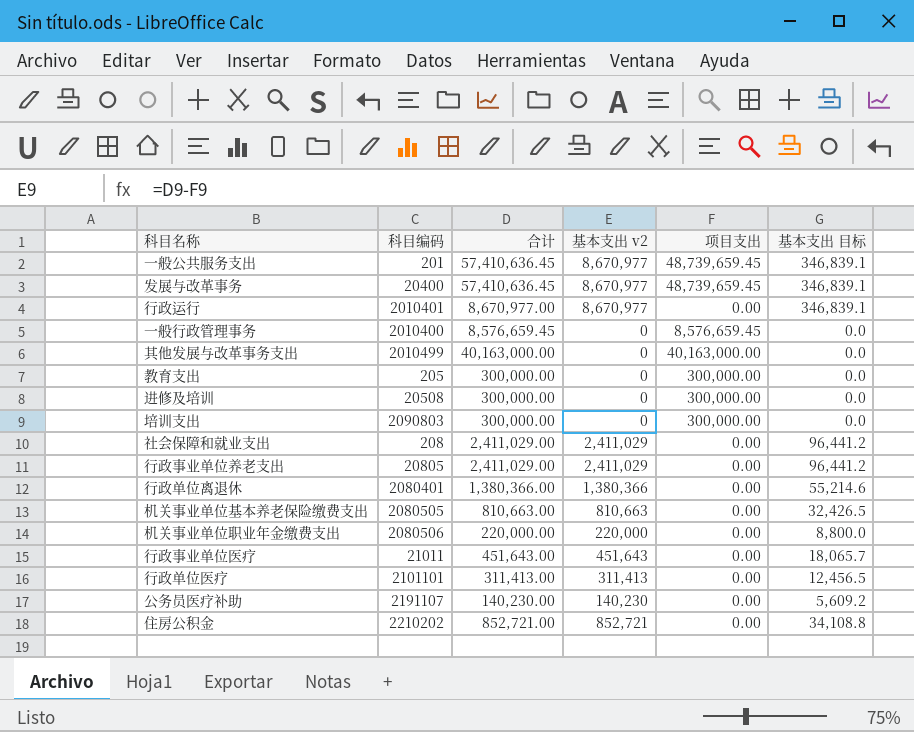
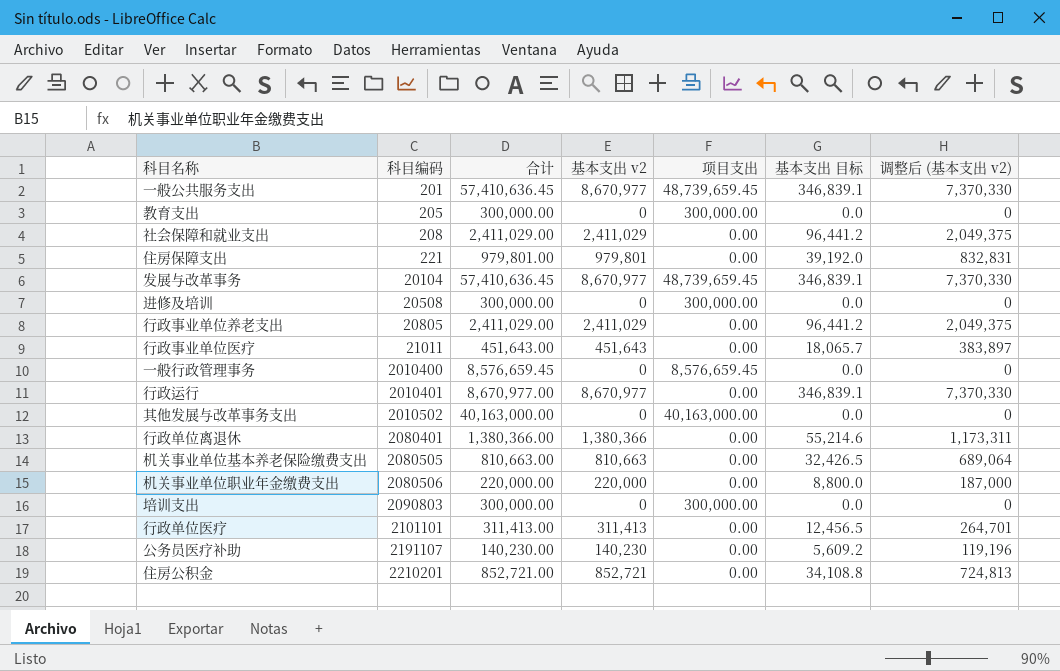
row order: none -> 科目编码 ascending
column 调整后 (基本支出 v2) | formula: none -> [基本支出 v2] * 0.85
row 住房保障支出: none -> 221 | 979,801.00 | 979,801 | 0.00 | 39,192.0 | 832,831
发展与改革事务 | 科目编码: 20400 -> 20104
其他发展与改革事务支出 | 科目编码: 2010499 -> 2010502
住房公积金 | 科目编码: 2210202 -> 2210201

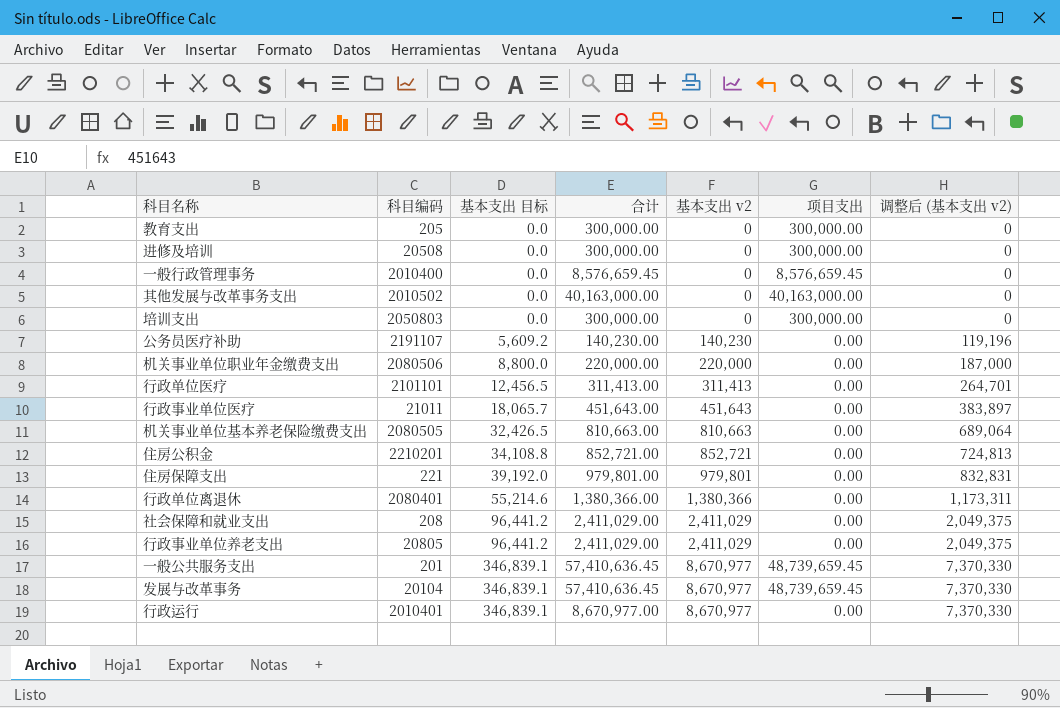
row order: 科目编码 ascending -> 基本支出 目标 ascending
column 基本支出 目标 | position: 6 -> 3
培训支出 | 科目编码: 2090803 -> 2050803

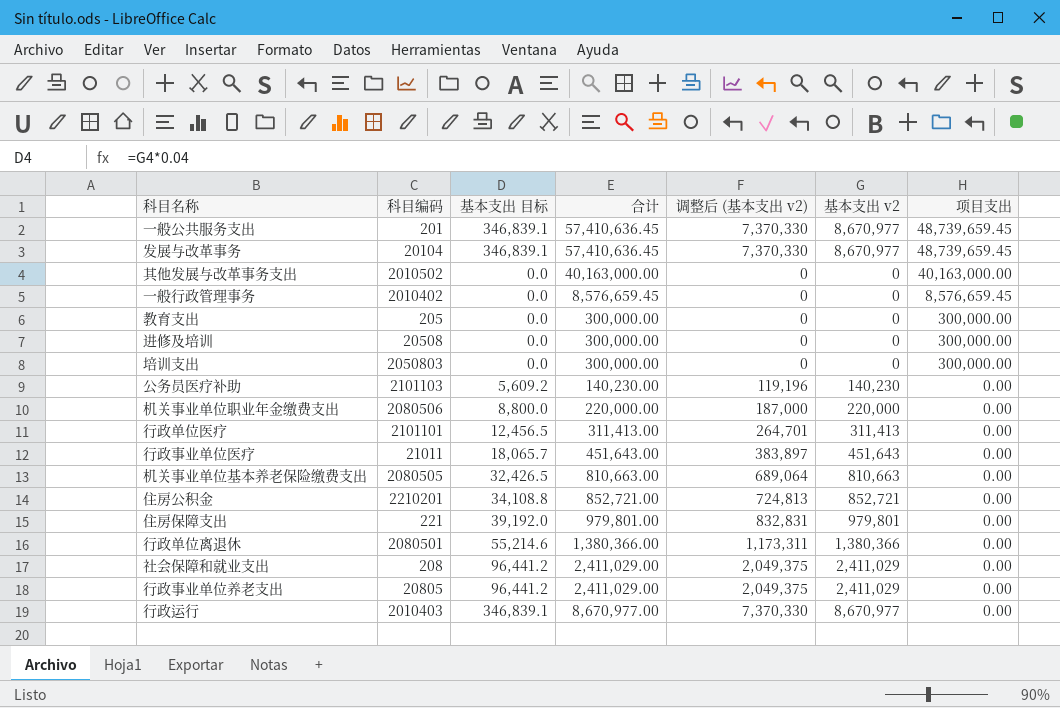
row order: 基本支出 目标 ascending -> 项目支出 descending
column 调整后 (基本支出 v2) | position: 7 -> 5
一般行政管理事务 | 科目编码: 2010400 -> 2010402
公务员医疗补助 | 科目编码: 2191107 -> 2101103
行政单位离退休 | 科目编码: 2080401 -> 2080501
行政运行 | 科目编码: 2010401 -> 2010403

